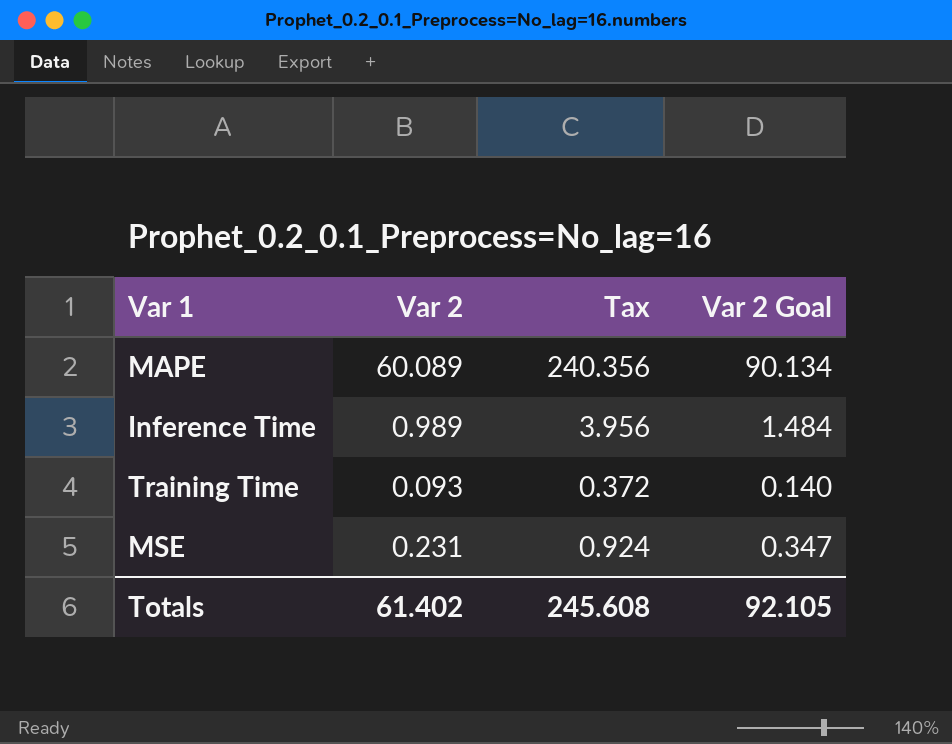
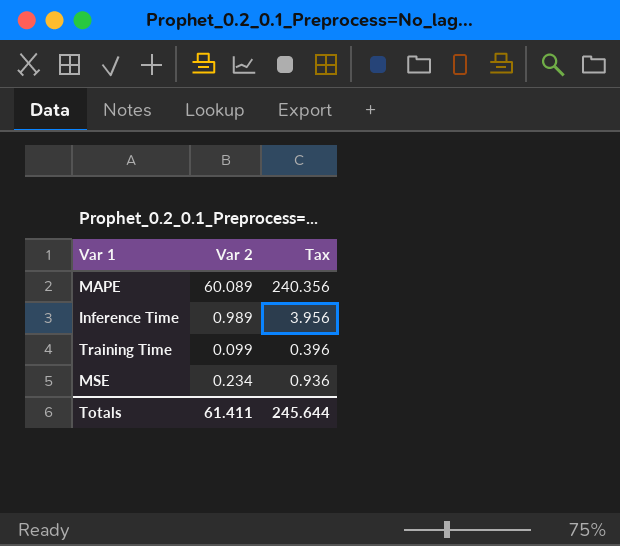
column Var 2 Goal | formula: [Var 2] * 1.5 -> none
Training Time | Var 2: 0.093 -> 0.099
Training Time | Tax: 0.372 -> 0.396
MSE | Var 2: 0.231 -> 0.234
MSE | Tax: 0.924 -> 0.936
Totals | Var 2: 61.402 -> 61.411
Totals | Tax: 245.608 -> 245.644

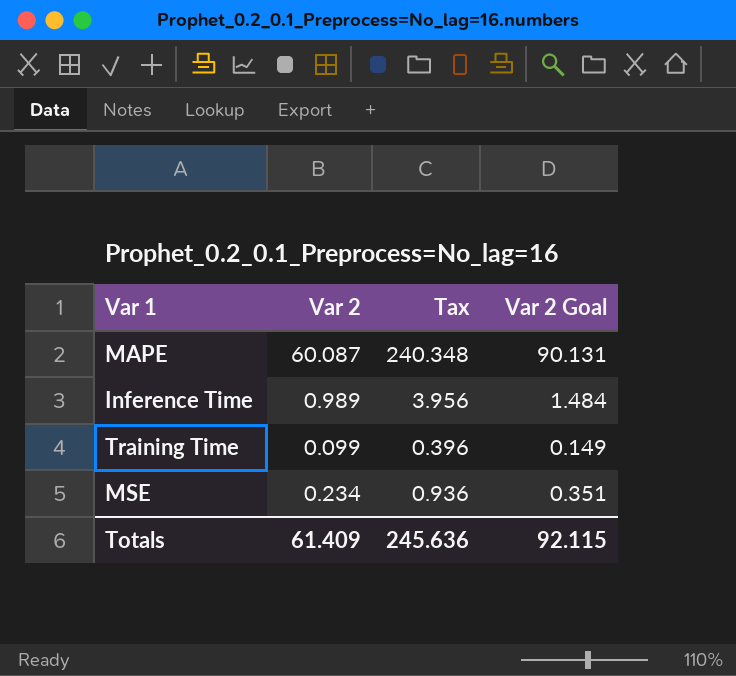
column Var 2 Goal | formula: none -> [Var 2] * 1.5
MAPE | Var 2: 60.089 -> 60.087
MAPE | Tax: 240.356 -> 240.348
Totals | Var 2: 61.411 -> 61.409
Totals | Tax: 245.644 -> 245.636

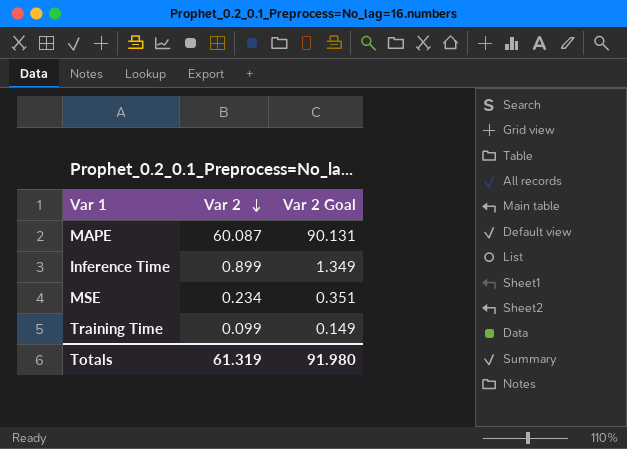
row order: none -> Var 2 descending
column Tax | formula: [Var 2] * 4 -> none
Inference Time | Var 2: 0.989 -> 0.899
Inference Time | Var 2 Goal: 1.484 -> 1.349
Totals | Var 2: 61.409 -> 61.319
Totals | Var 2 Goal: 92.115 -> 91.980

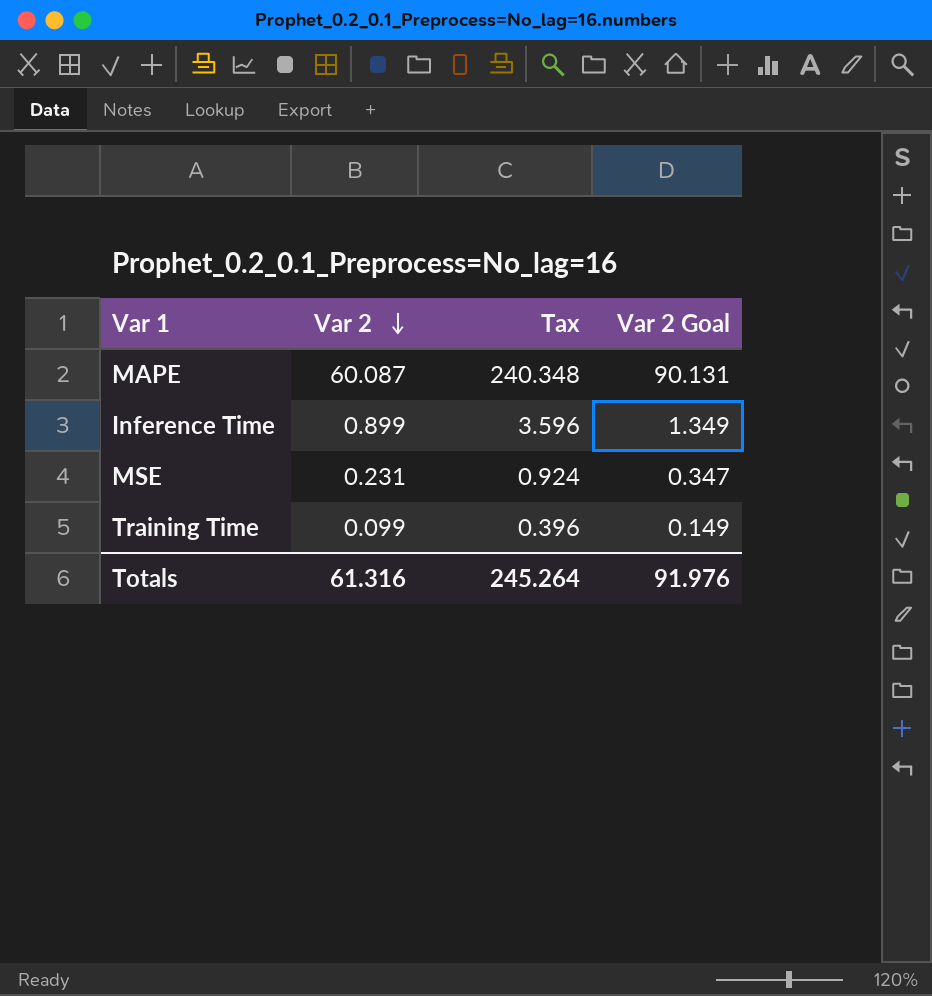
column Tax | formula: none -> [Var 2] * 4
MSE | Var 2: 0.234 -> 0.231
MSE | Var 2 Goal: 0.351 -> 0.347
Totals | Var 2: 61.319 -> 61.316
Totals | Var 2 Goal: 91.980 -> 91.976

